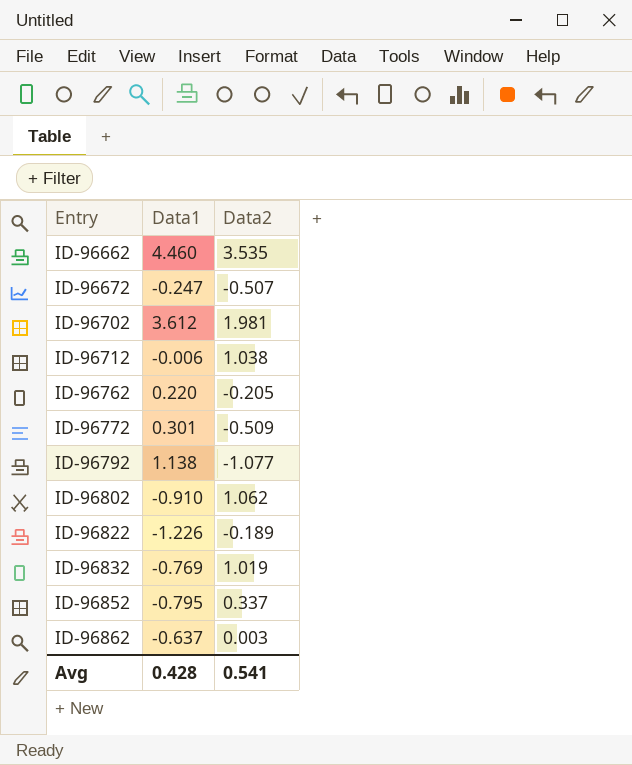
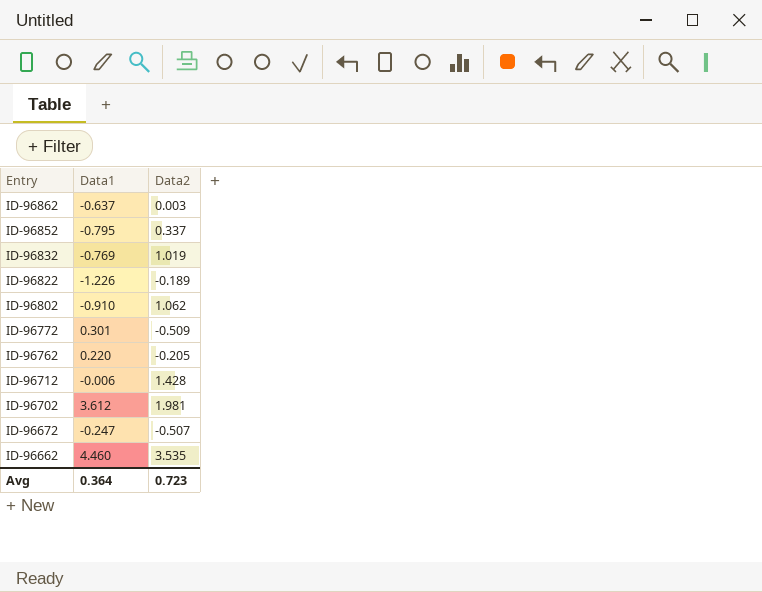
row order: Entry ascending -> Entry descending
row ID-96792: 1.138 | -1.077 -> none
ID-96712 | Data2: 1.038 -> 1.428
Avg | Data1: 0.428 -> 0.364
Avg | Data2: 0.541 -> 0.723

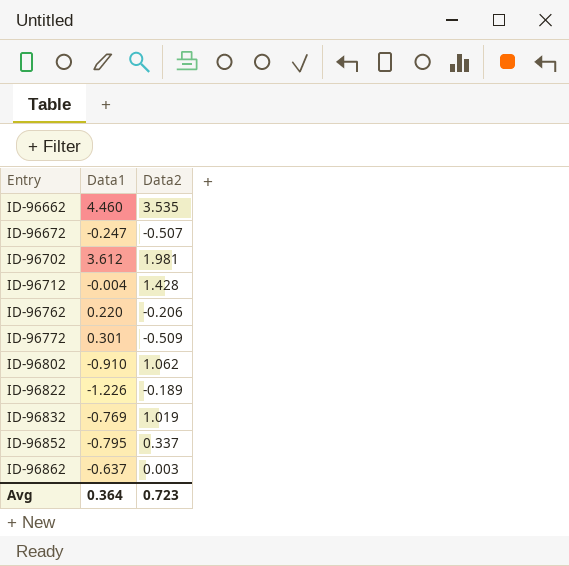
row order: Entry descending -> Entry ascending
ID-96712 | Data1: -0.006 -> -0.004
ID-96762 | Data2: -0.205 -> -0.206

